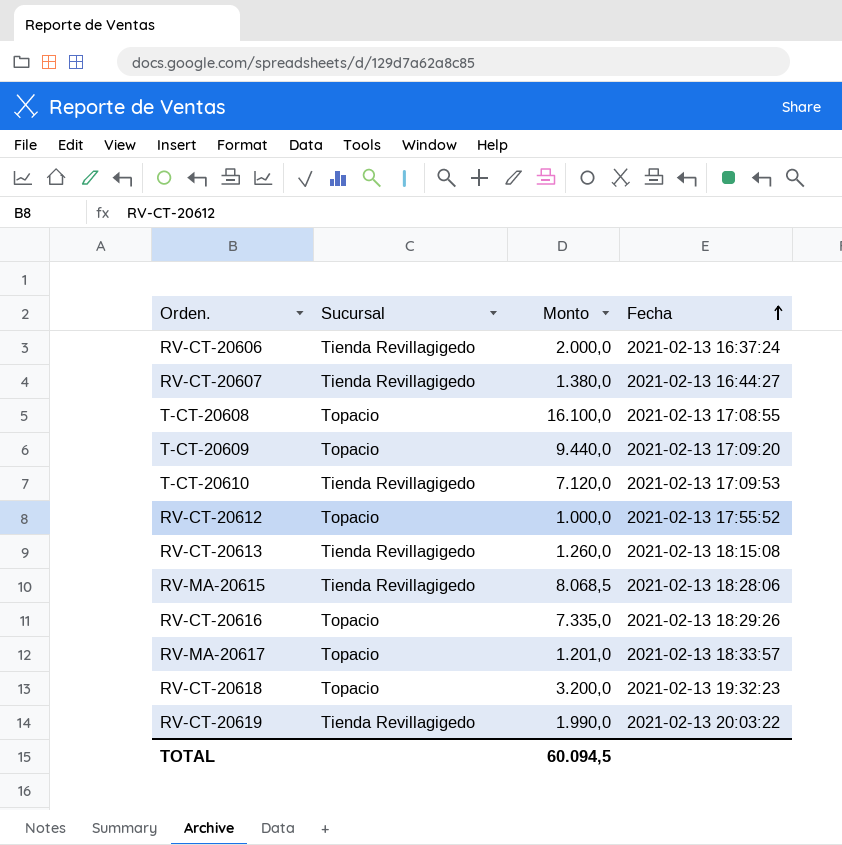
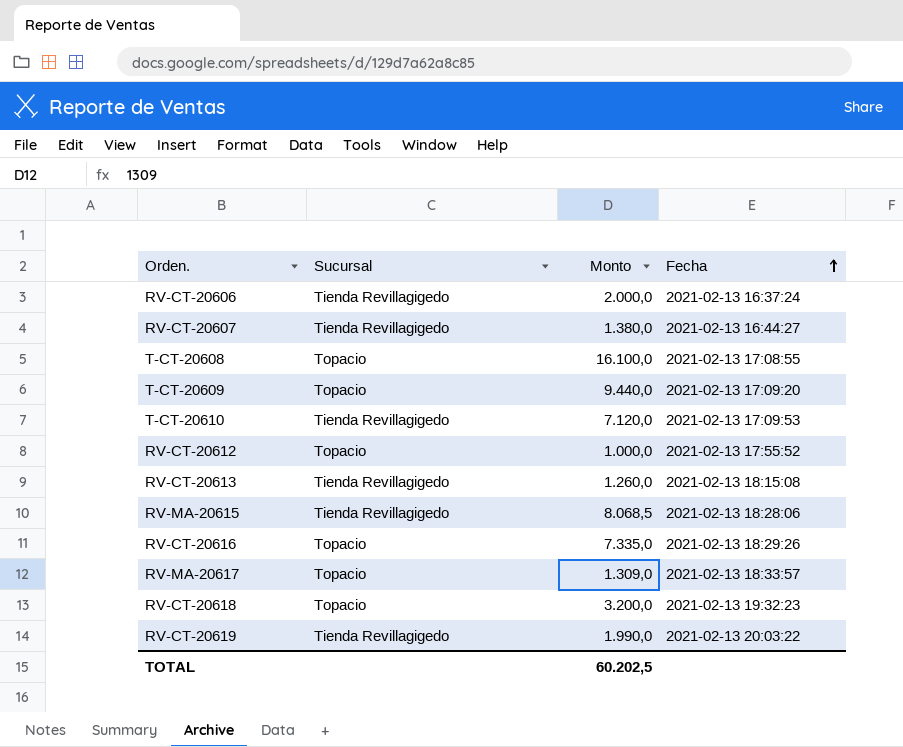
RV-MA-20617 | Monto: 1.201,0 -> 1.309,0
TOTAL | Monto: 60.094,5 -> 60.202,5

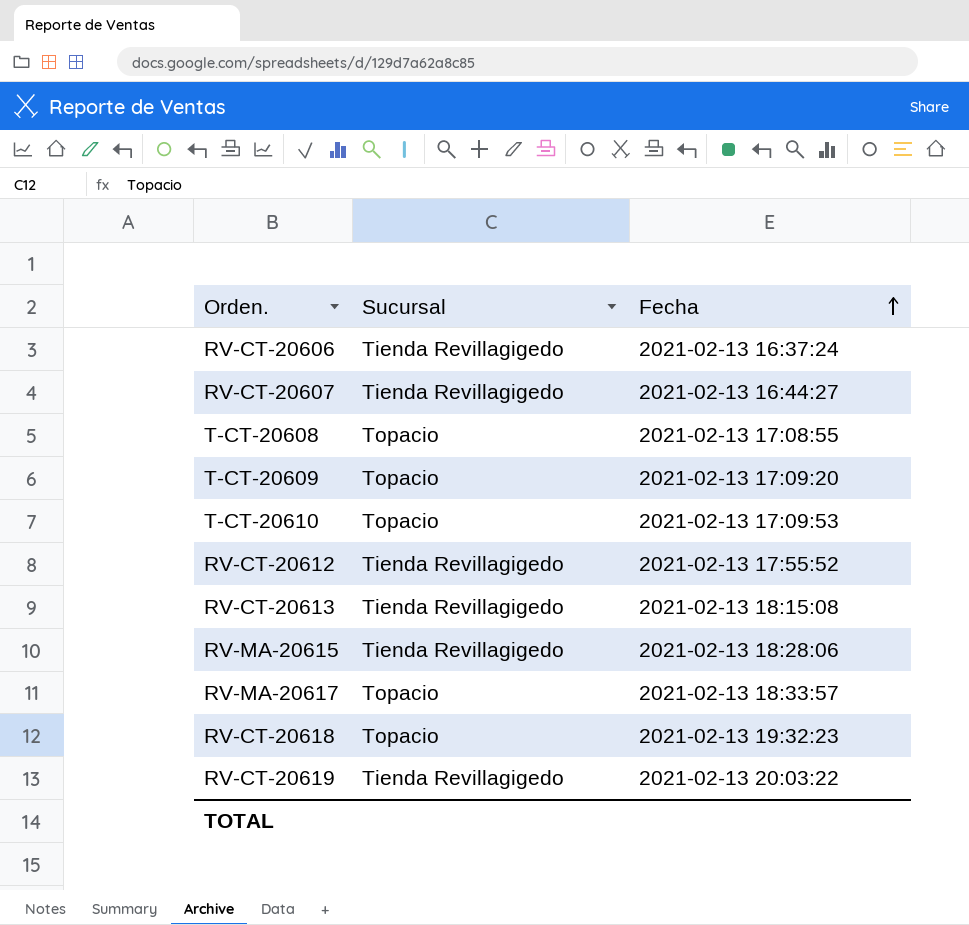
column Monto | position: 3 -> none
row RV-CT-20616: Topacio | 7.335,0 | 2021-02-13 18:29:26 -> none
T-CT-20610 | Sucursal: Tienda Revillagigedo -> Topacio
RV-CT-20612 | Sucursal: Topacio -> Tienda Revillagigedo

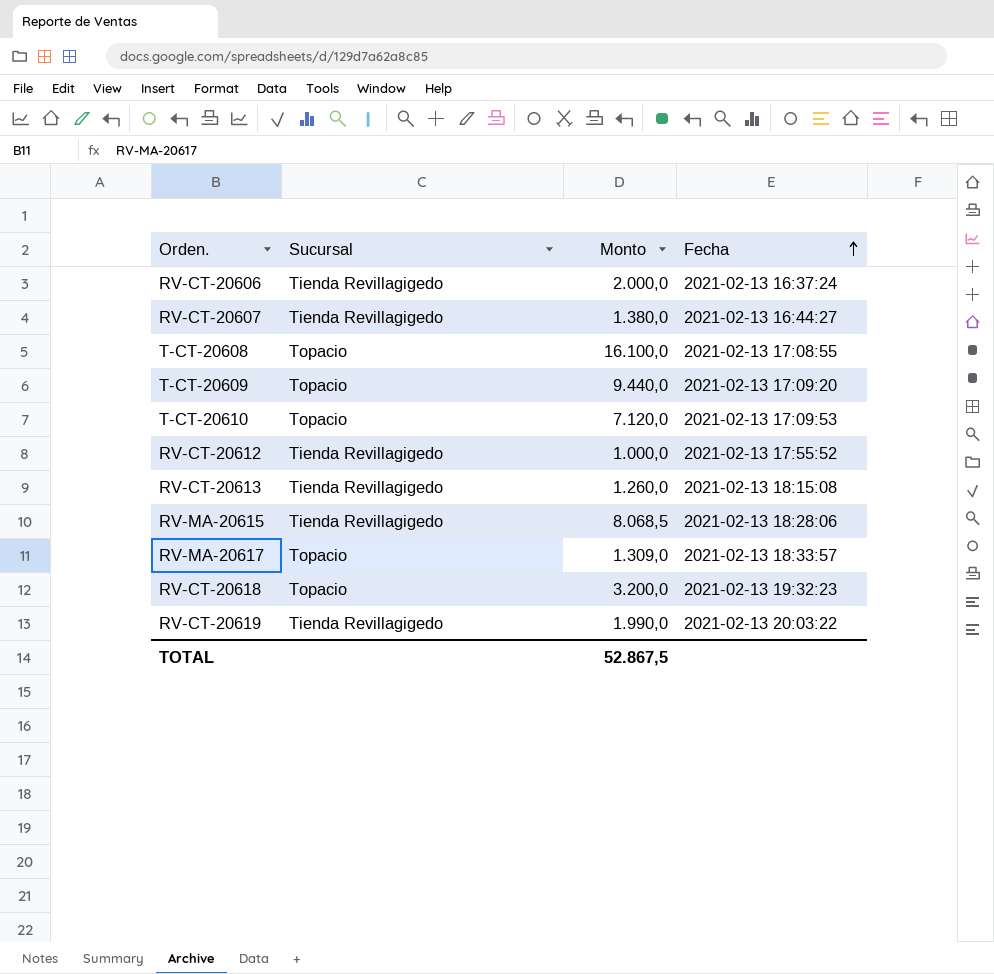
column Monto | position: none -> 3

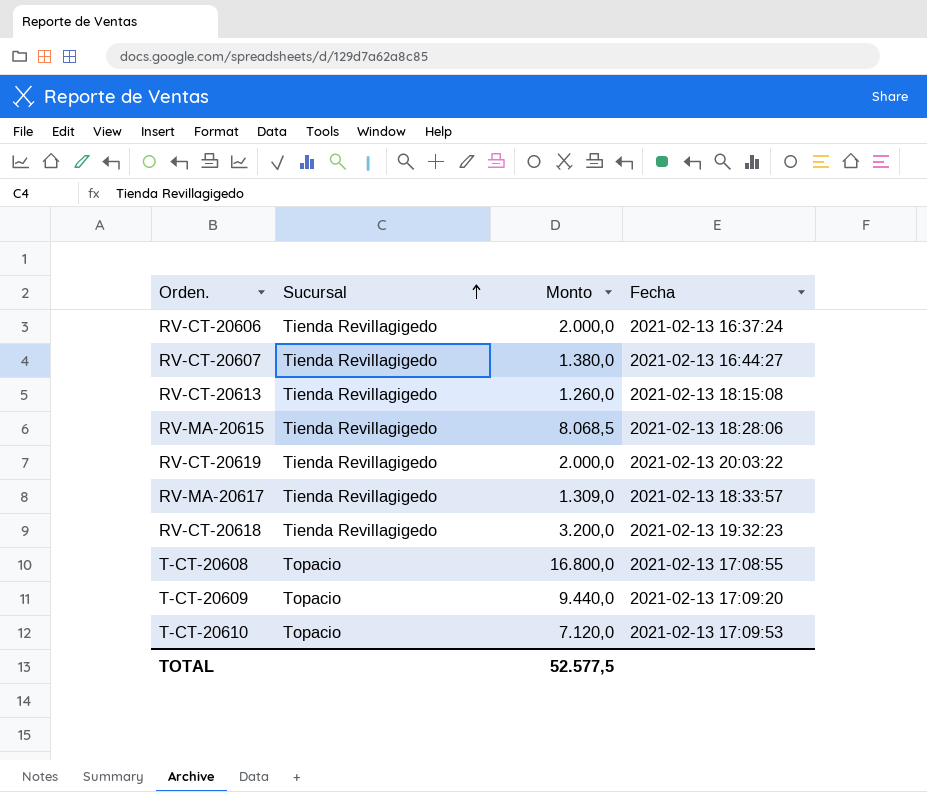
row order: Fecha ascending -> Sucursal ascending
row RV-CT-20612: Tienda Revillagigedo | 1.000,0 | 2021-02-13 17:55:52 -> none
RV-CT-20619 | Monto: 1.990,0 -> 2.000,0
RV-MA-20617 | Sucursal: Topacio -> Tienda Revillagigedo
RV-CT-20618 | Sucursal: Topacio -> Tienda Revillagigedo
T-CT-20608 | Monto: 16.100,0 -> 16.800,0
TOTAL | Monto: 52.867,5 -> 52.577,5

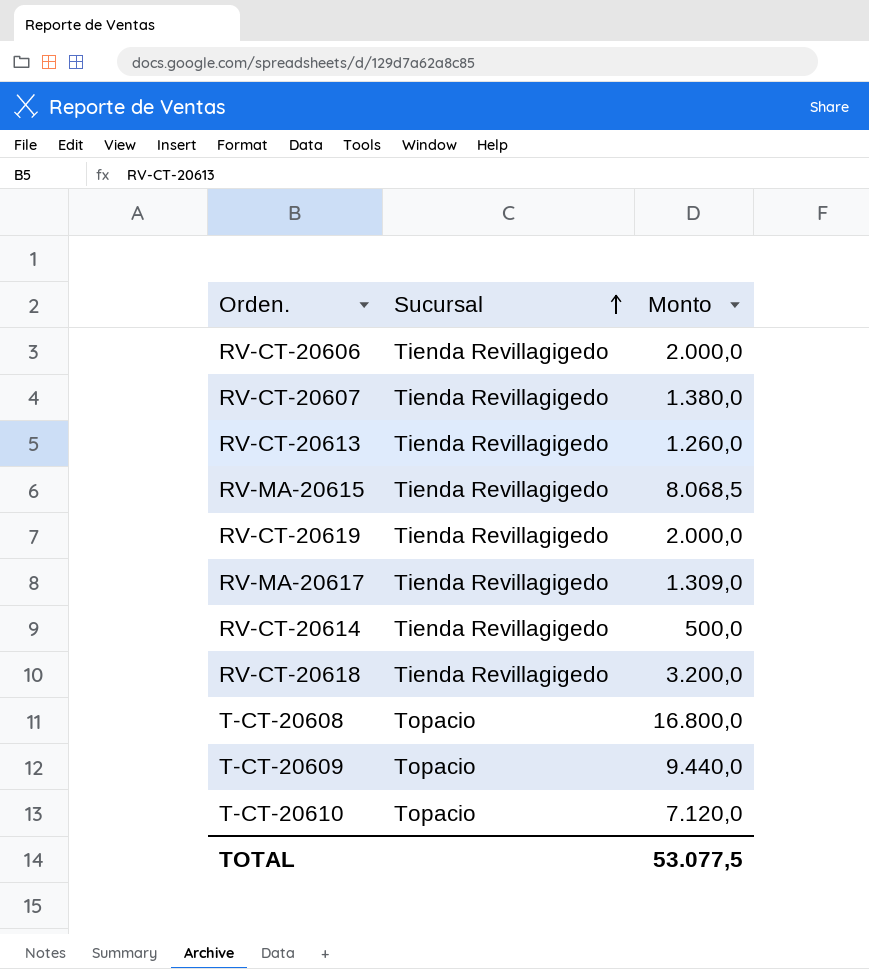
column Fecha | position: 4 -> none
row RV-CT-20614: none -> Tienda Revillagigedo | 500,0
TOTAL | Monto: 52.577,5 -> 53.077,5

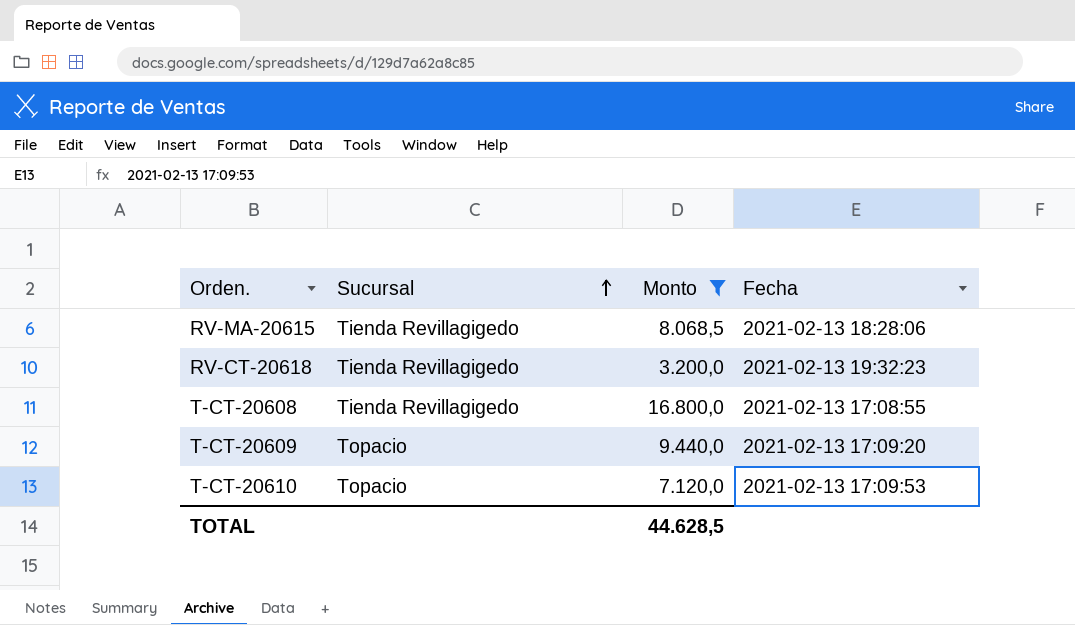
filter: none -> Monto >= 3.200,0
column Fecha | position: none -> 4
T-CT-20608 | Sucursal: Topacio -> Tienda Revillagigedo
TOTAL | Monto: 53.077,5 -> 44.628,5

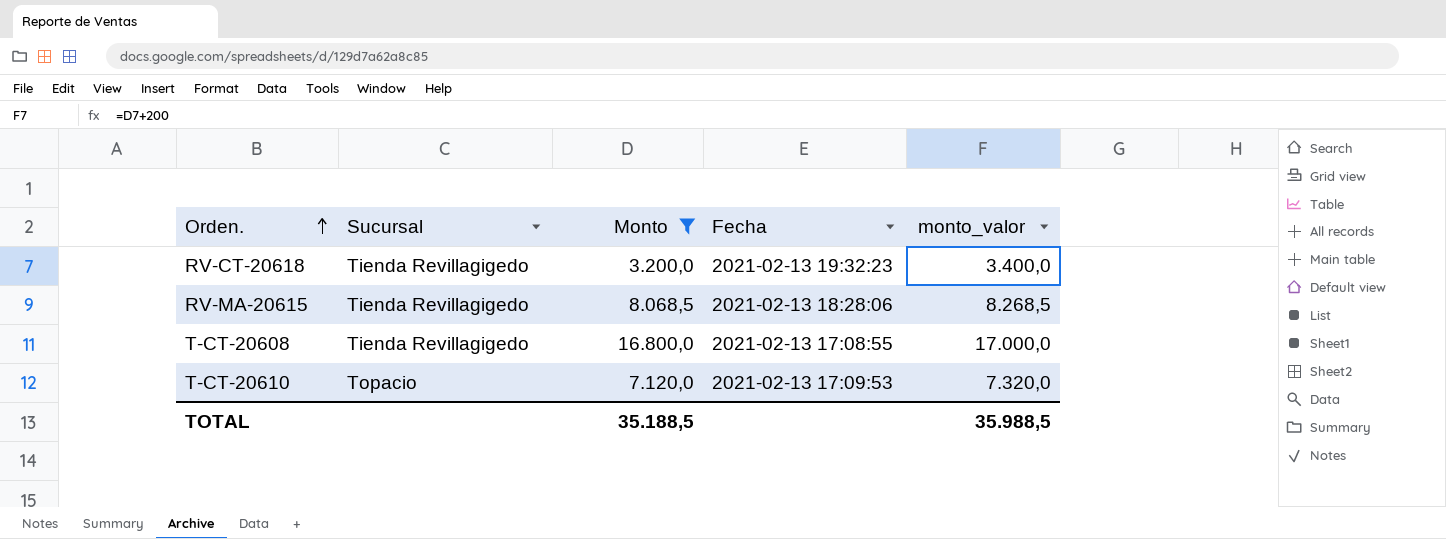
row order: Sucursal ascending -> Orden. ascending
column monto_valor | formula: none -> [Monto] + 200
row T-CT-20609: Topacio | 9.440,0 | 2021-02-13 17:09:20 -> none
TOTAL | Monto: 44.628,5 -> 35.188,5

